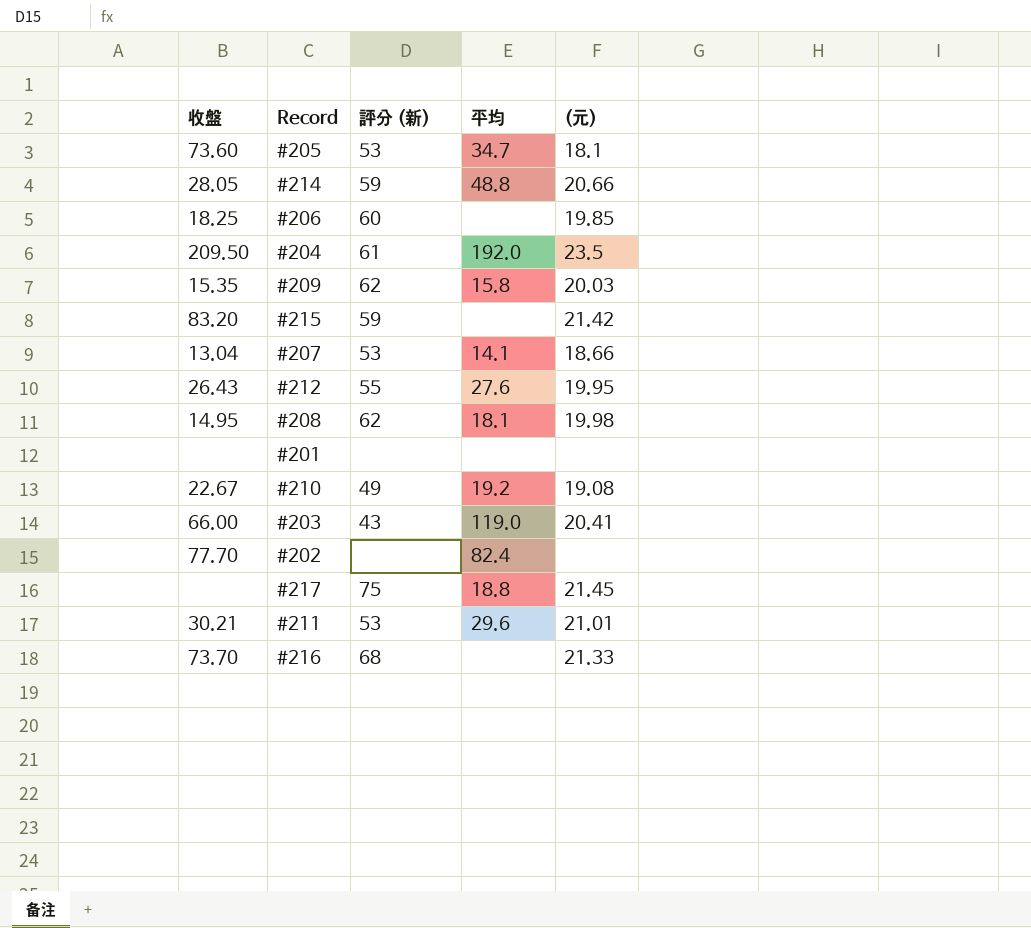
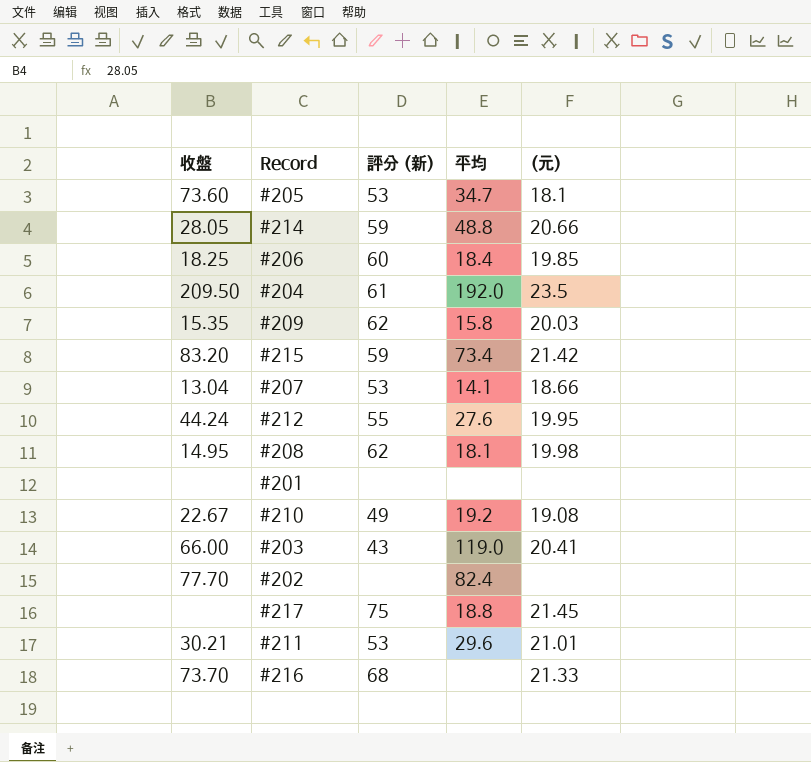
#206 | 平均: none -> 18.4
#215 | 平均: none -> 73.4
#212 | 收盤: 26.43 -> 44.24

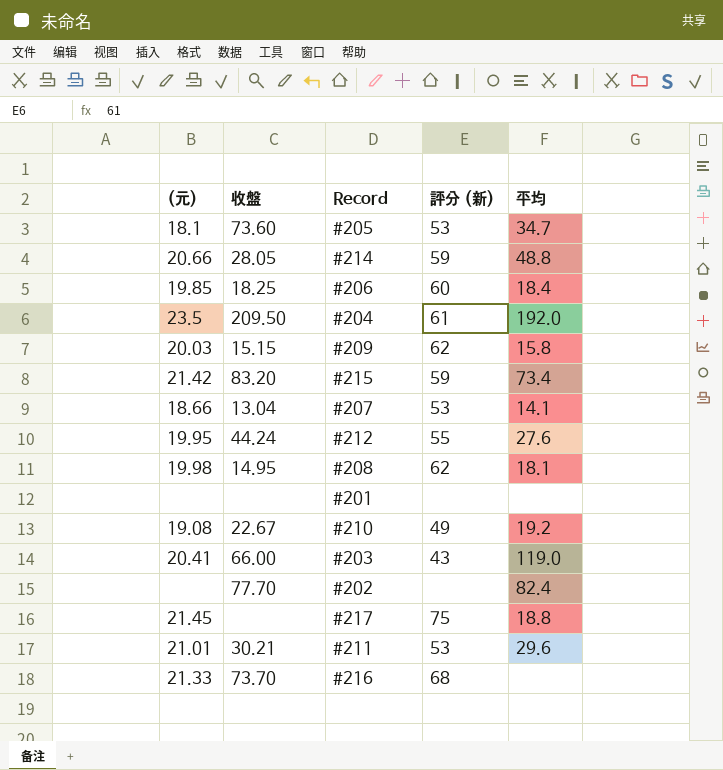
column (元) | position: 5 -> 1
#209 | 收盤: 15.35 -> 15.15

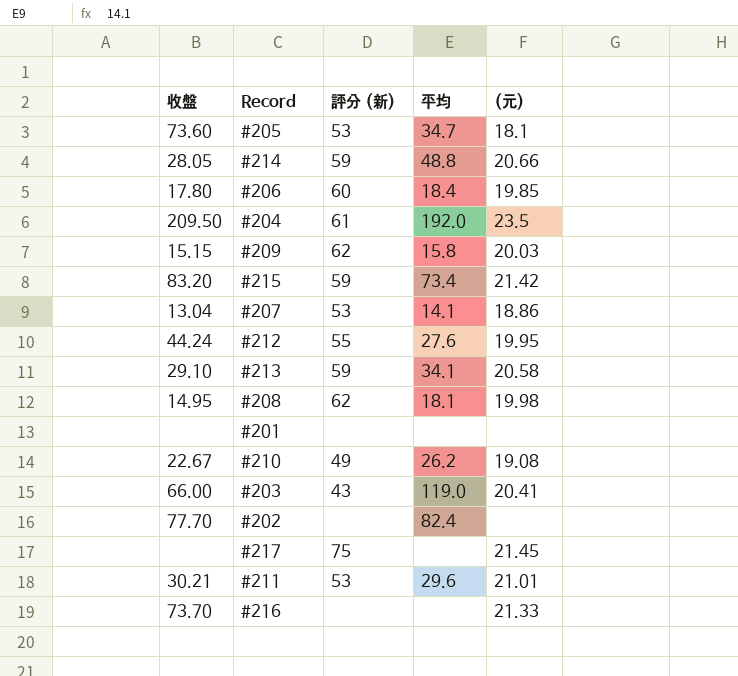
column (元) | position: 1 -> 5
#206 | 收盤: 18.25 -> 17.80
#207 | (元): 18.66 -> 18.86
row #213: none -> 29.10 | 59 | 34.1 | 20.58
#210 | 平均: 19.2 -> 26.2
#217 | 平均: 18.8 -> none
#216 | 評分 (新): 68 -> none

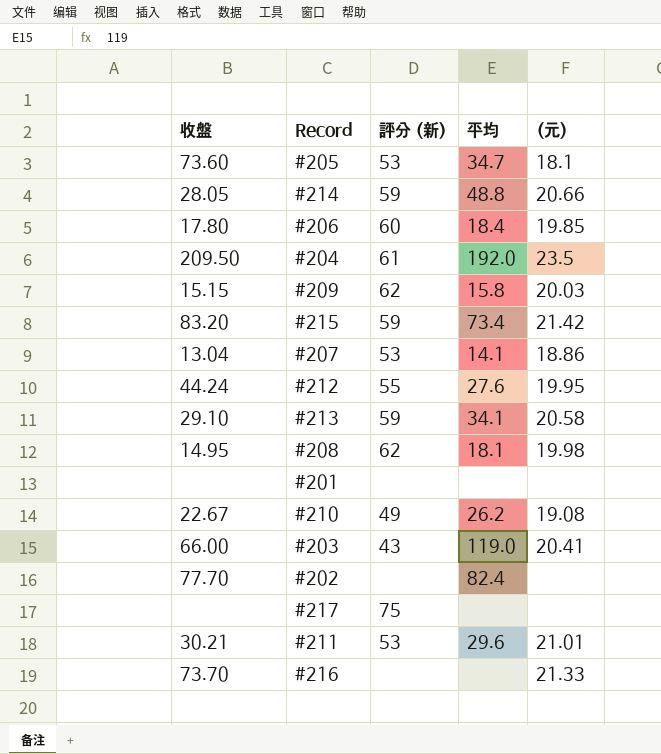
#217 | (元): 21.45 -> none

